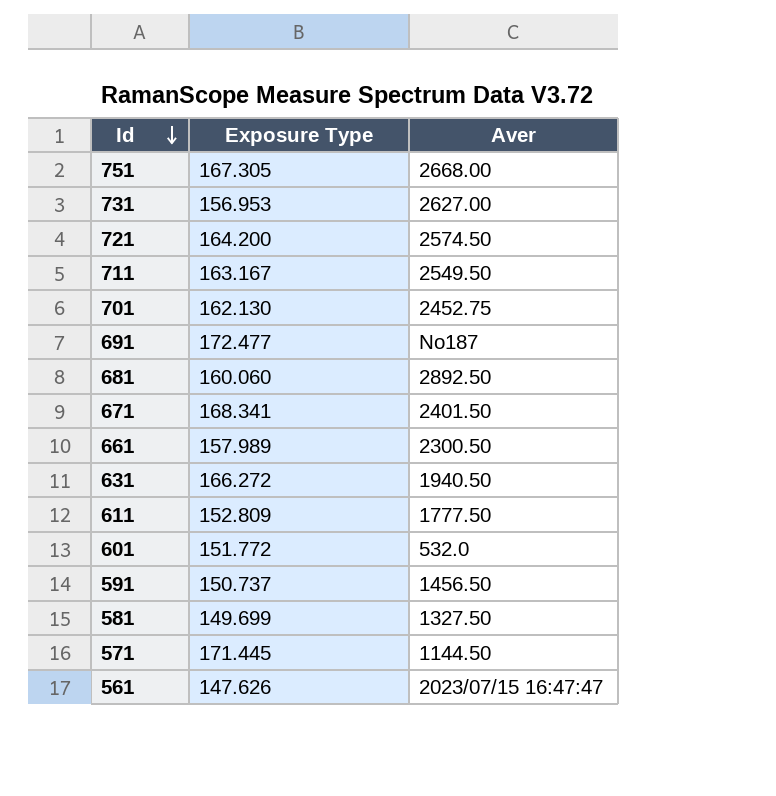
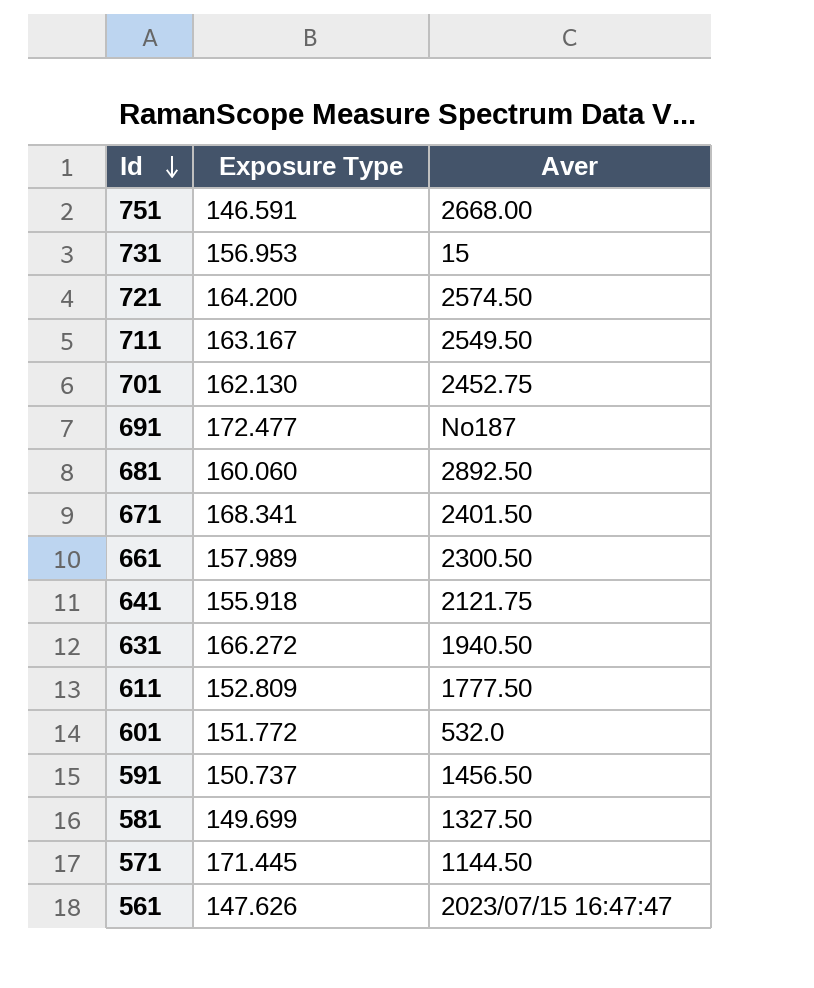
751 | Exposure Type: 167.305 -> 146.591
731 | Aver: 2627.00 -> 15
row 641: none -> 155.918 | 2121.75

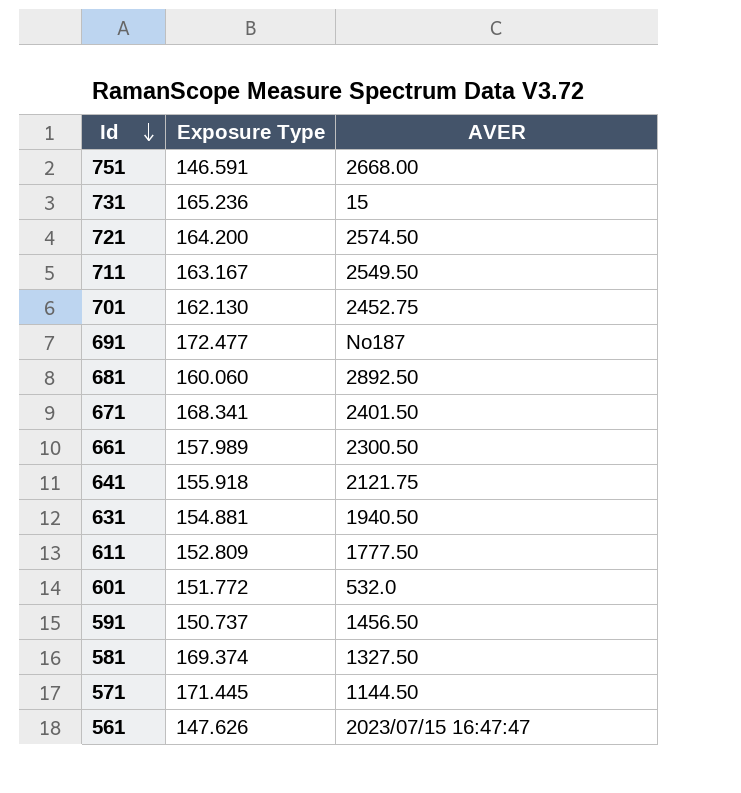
column name: Aver -> AVER
731 | Exposure Type: 156.953 -> 165.236
631 | Exposure Type: 166.272 -> 154.881
581 | Exposure Type: 149.699 -> 169.374

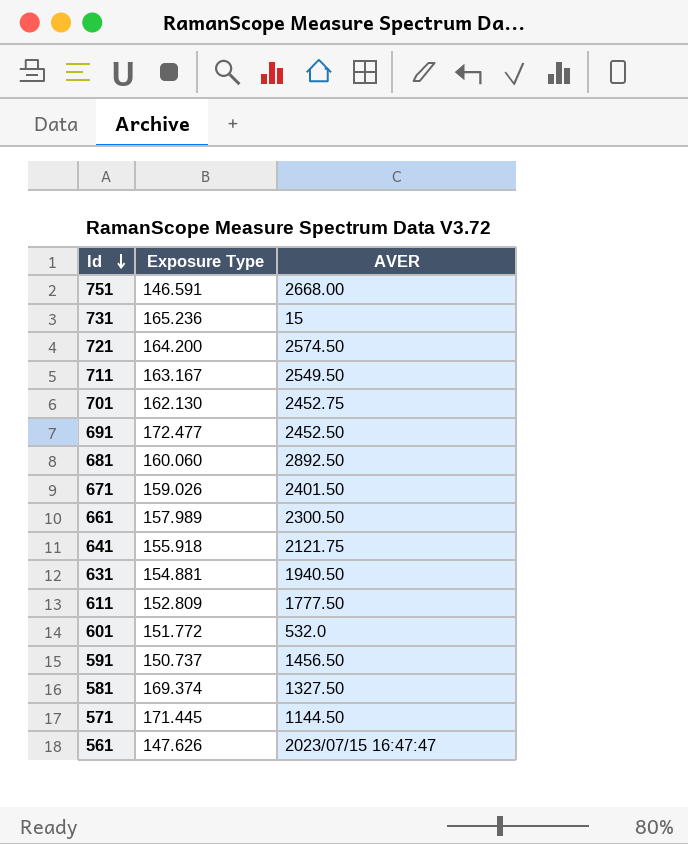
691 | AVER: No187 -> 2452.50
671 | Exposure Type: 168.341 -> 159.026

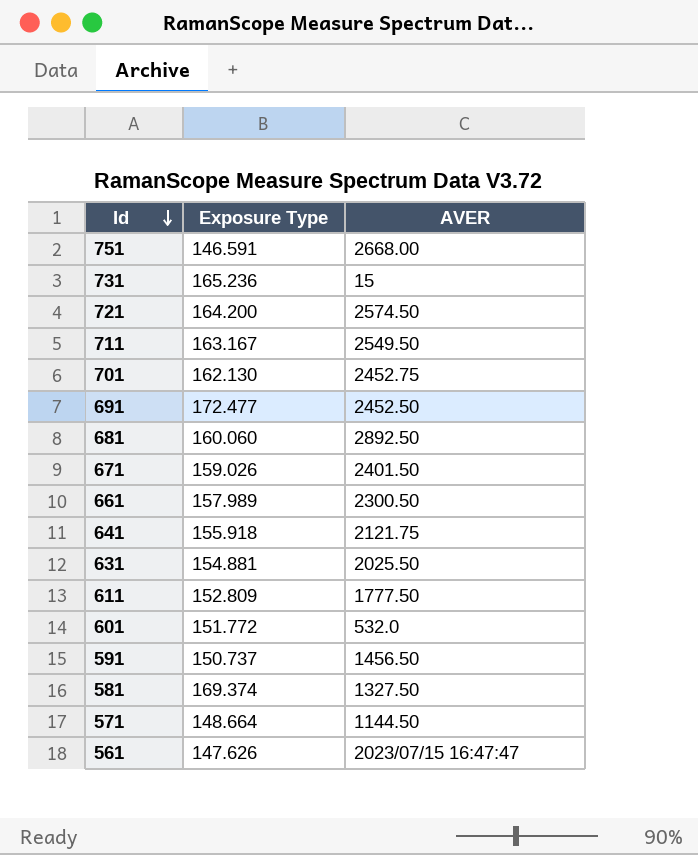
631 | AVER: 1940.50 -> 2025.50
571 | Exposure Type: 171.445 -> 148.664

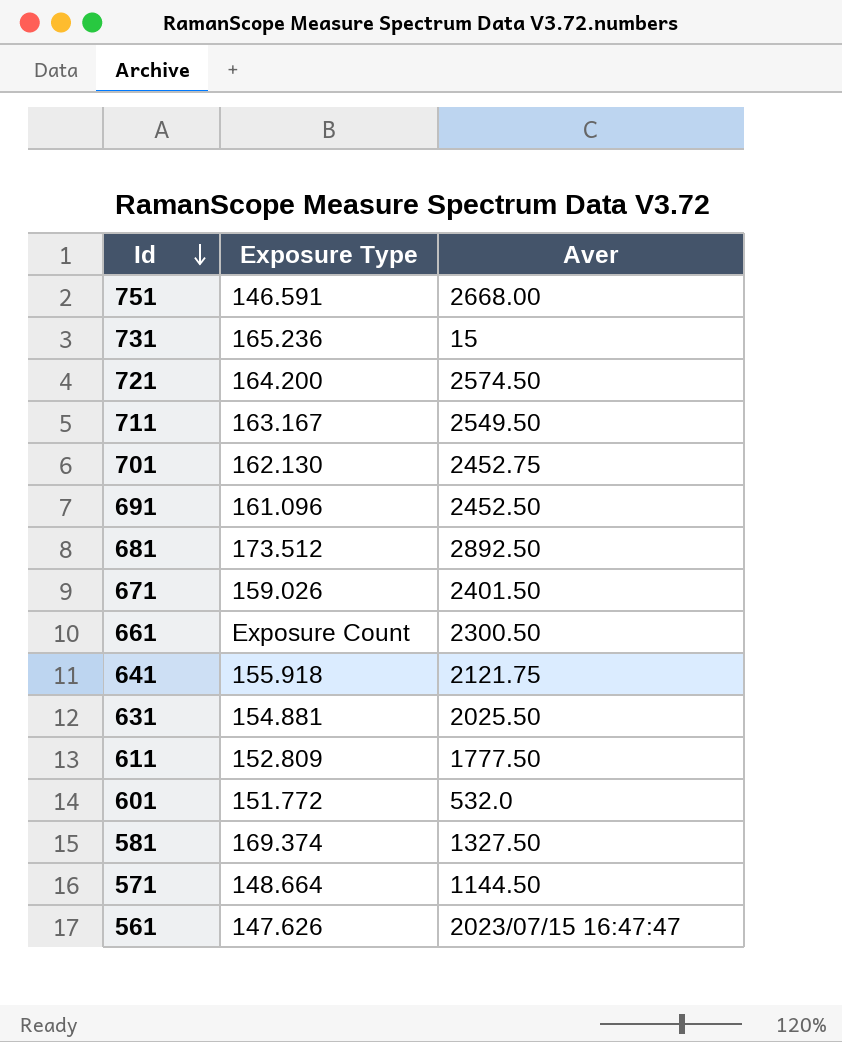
column name: AVER -> Aver
row 591: 150.737 | 1456.50 -> none
691 | Exposure Type: 172.477 -> 161.096
681 | Exposure Type: 160.060 -> 173.512
661 | Exposure Type: 157.989 -> Exposure Count

